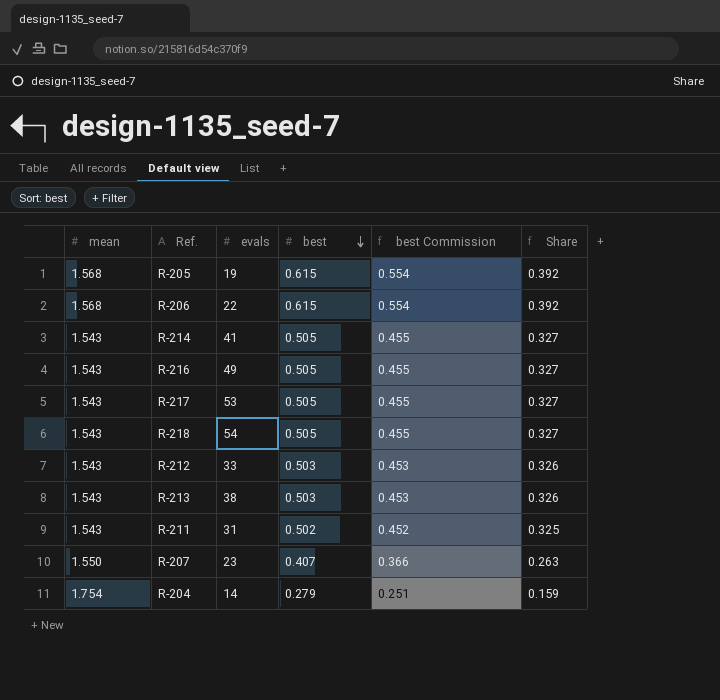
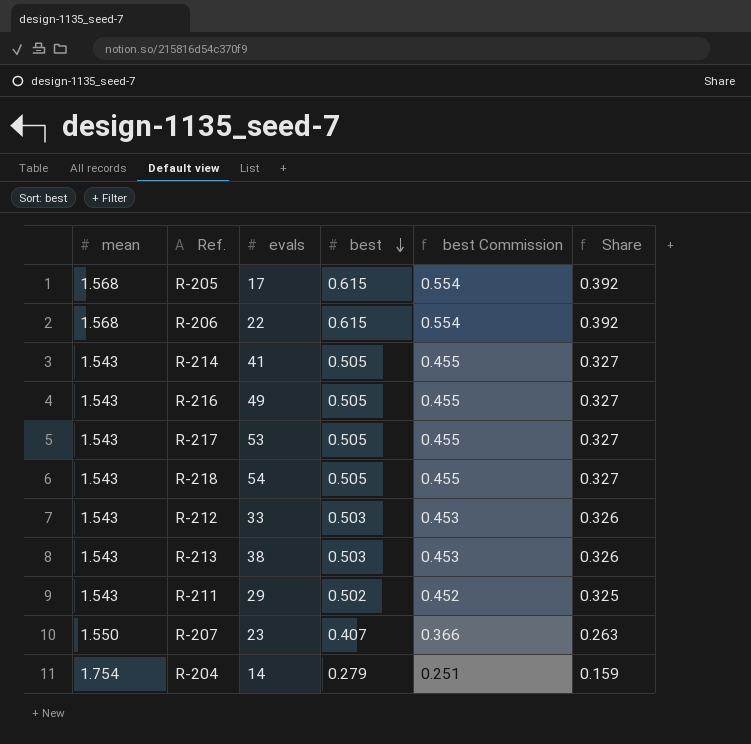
R-205 | evals: 19 -> 17
R-211 | evals: 31 -> 29

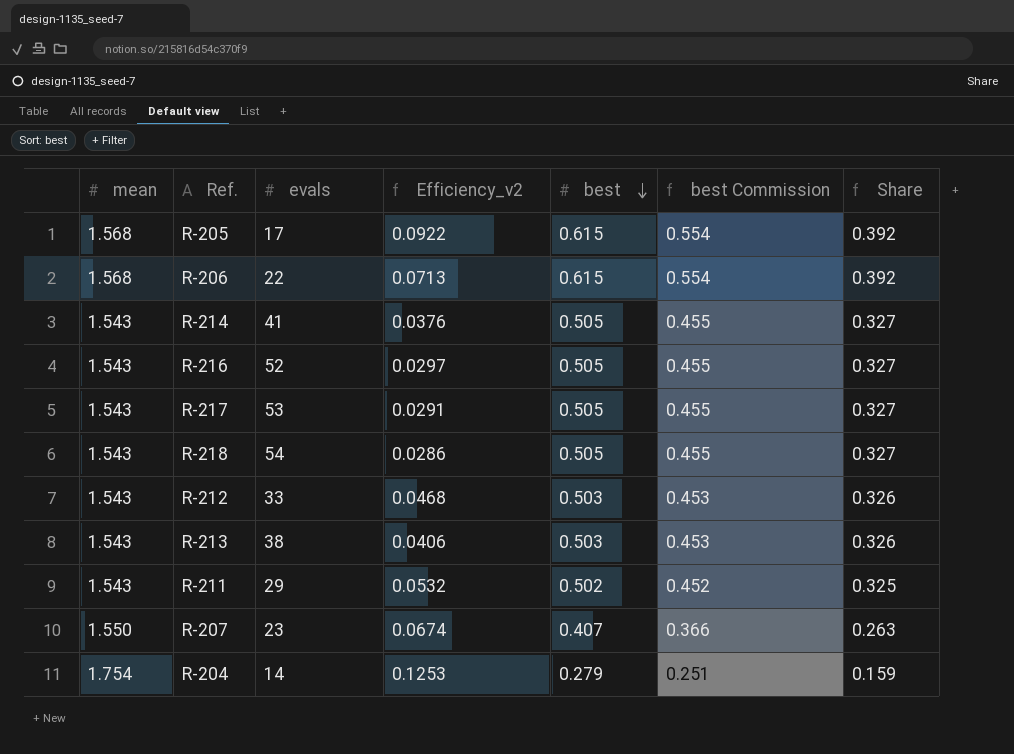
column Efficiency_v2 | formula: none -> [mean] / [evals]
R-216 | evals: 49 -> 52

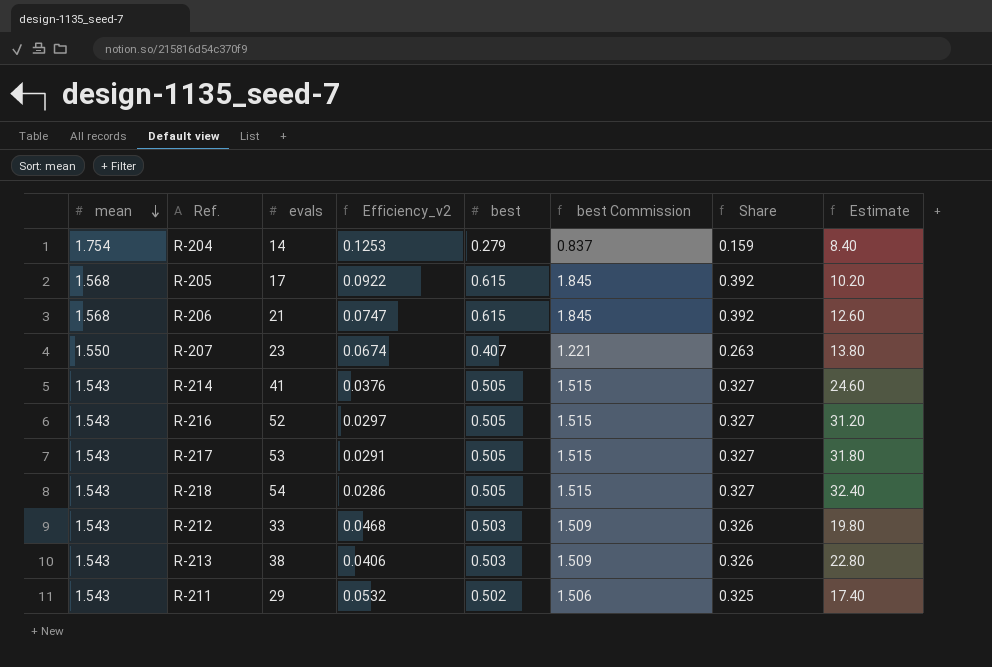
row order: best descending -> mean descending
column best Commission | formula: [best] * 0.9 -> [best] * 3
column Estimate | formula: none -> [evals] * 0.6
R-206 | evals: 22 -> 21
R-206 | Efficiency_v2: 0.0713 -> 0.0747

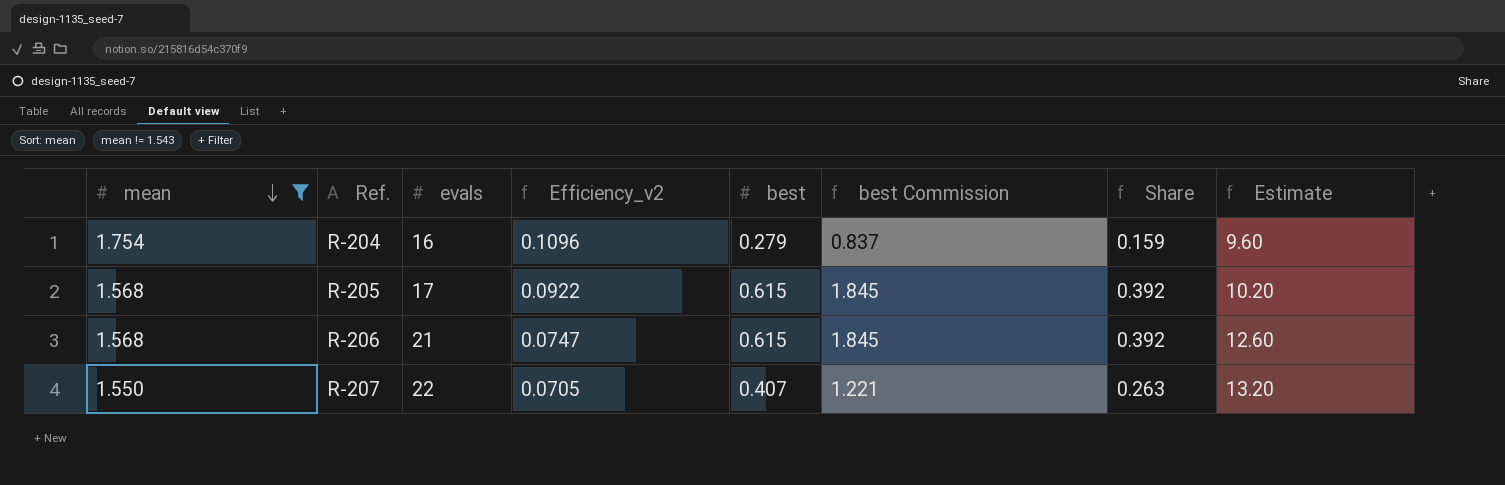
filter: none -> mean != 1.543
R-204 | evals: 14 -> 16
R-204 | Efficiency_v2: 0.1253 -> 0.1096
R-204 | Estimate: 8.40 -> 9.60
R-207 | evals: 23 -> 22
R-207 | Efficiency_v2: 0.0674 -> 0.0705
R-207 | Estimate: 13.80 -> 13.20

